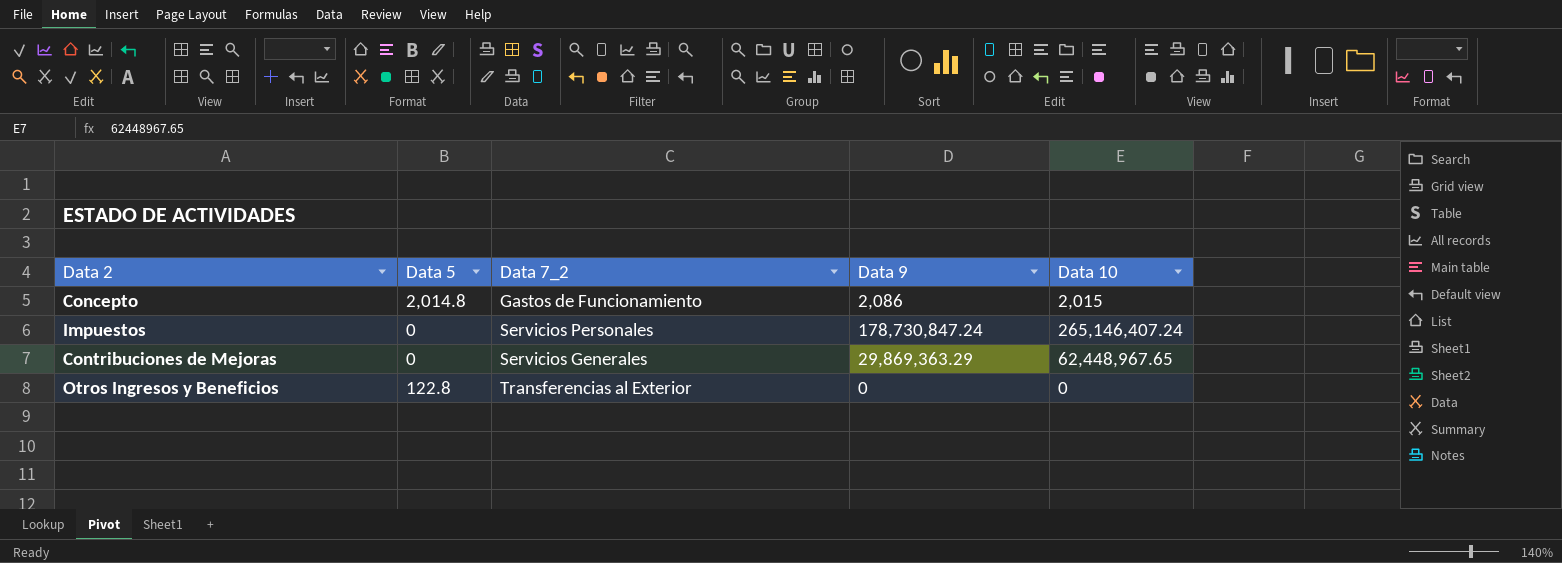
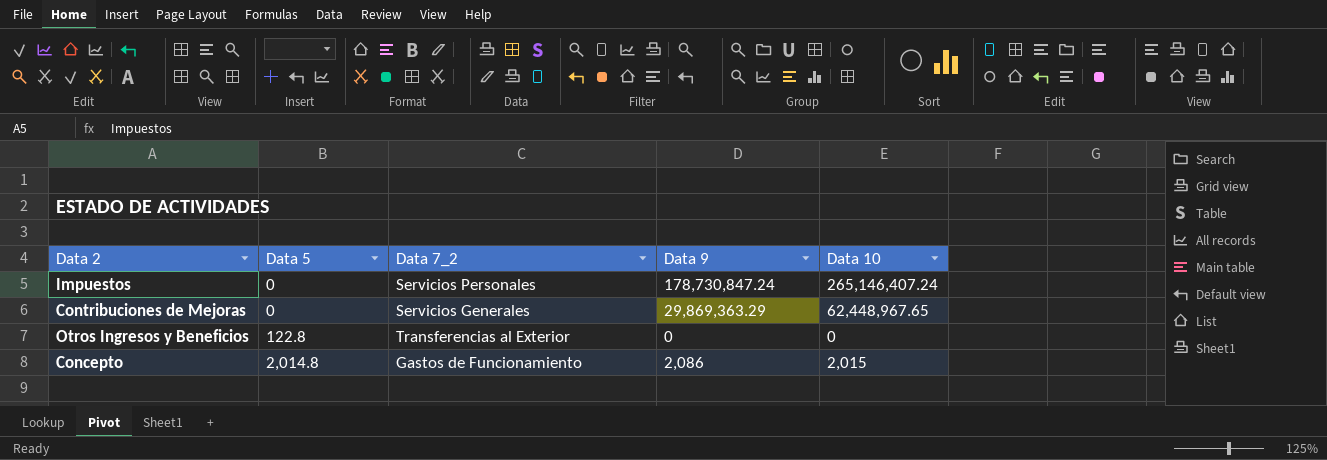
row order: none -> Data 5 ascending

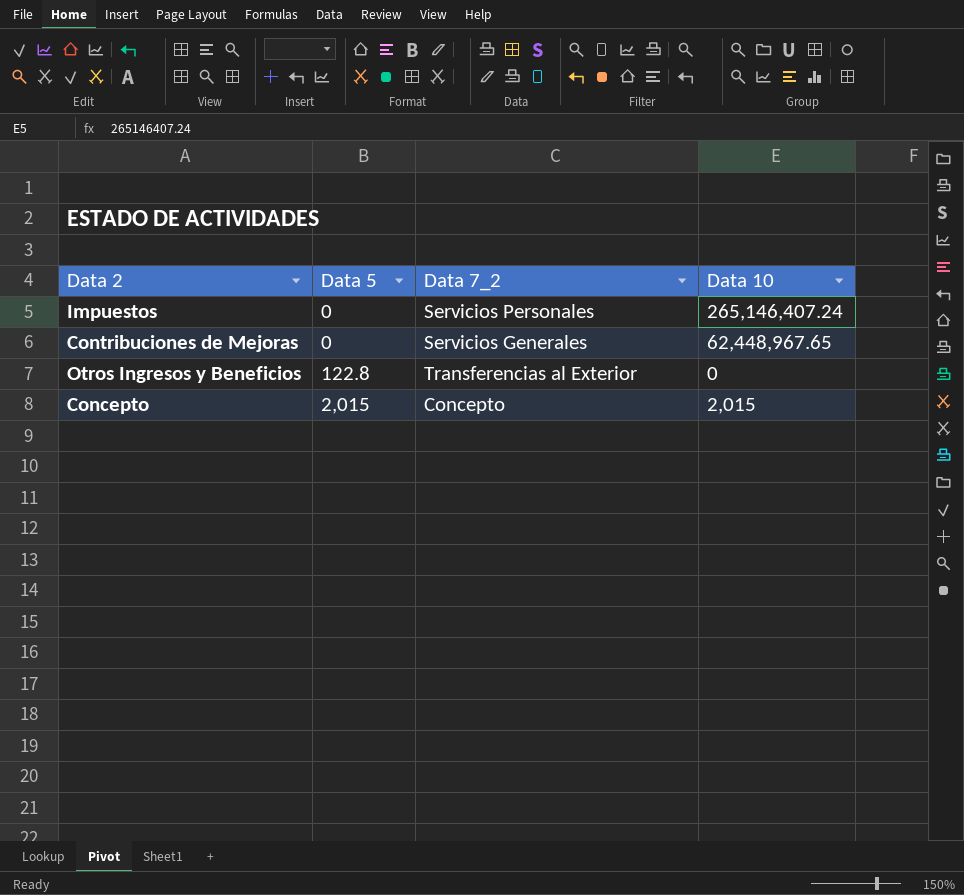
column Data 9 | position: 4 -> none
Concepto | Data 5: 2,014.8 -> 2,015
Concepto | Data 7_2: Gastos de Funcionamiento -> Concepto

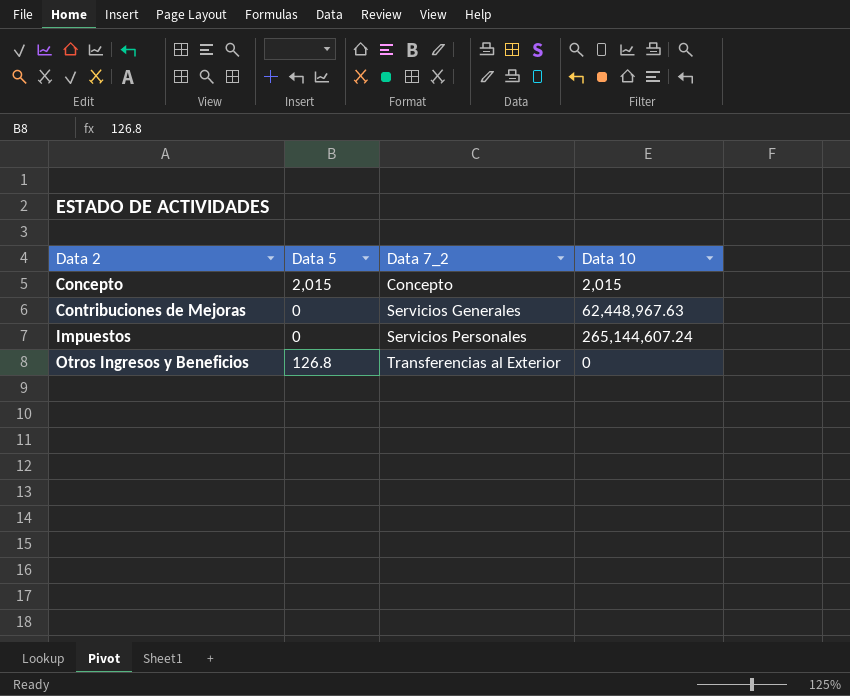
row order: Data 5 ascending -> Data 2 ascending
Contribuciones de Mejoras | Data 10: 62,448,967.65 -> 62,448,967.63
Impuestos | Data 10: 265,146,407.24 -> 265,144,607.24
Otros Ingresos y Beneficios | Data 5: 122.8 -> 126.8

